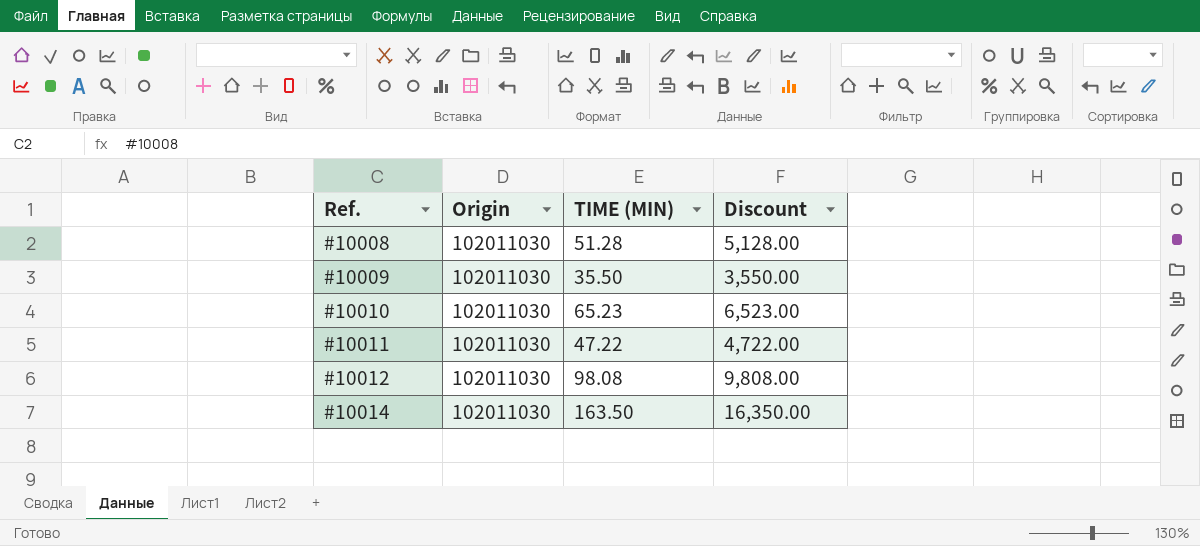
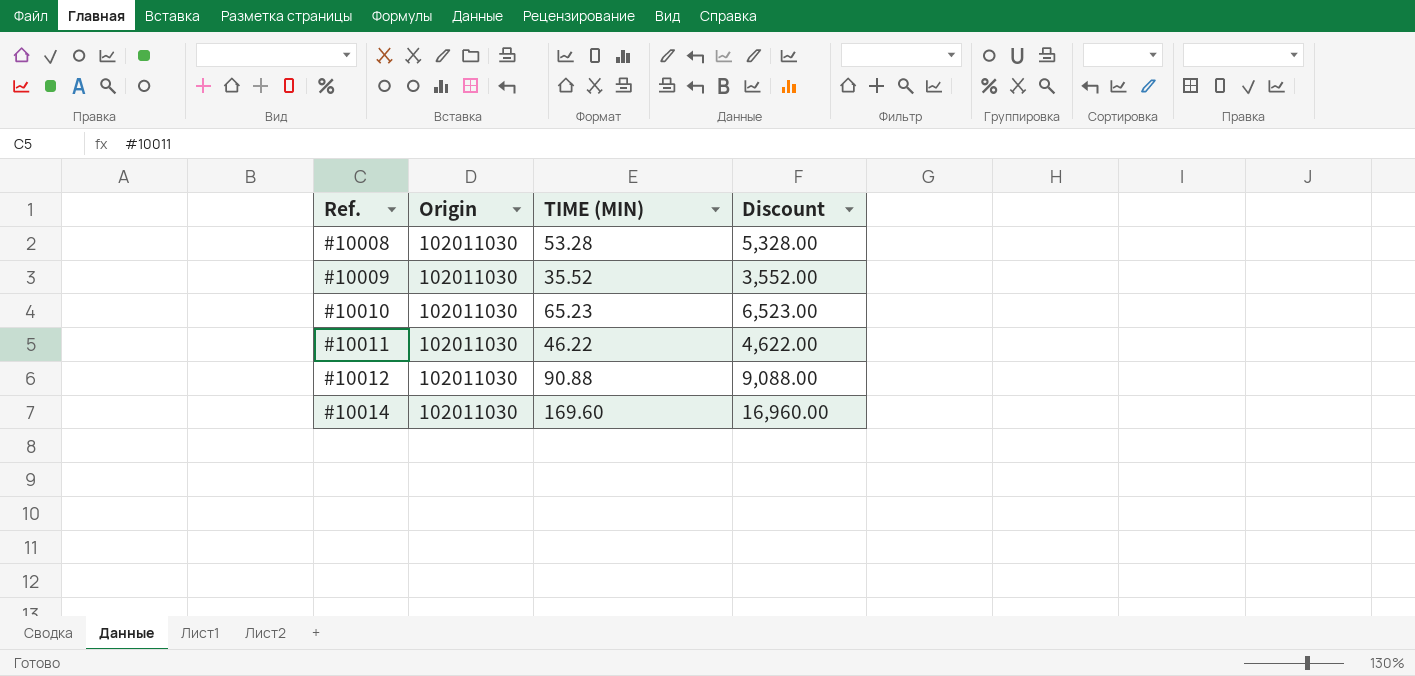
#10008 | TIME (MIN): 51.28 -> 53.28
#10008 | Discount: 5,128.00 -> 5,328.00
#10009 | TIME (MIN): 35.50 -> 35.52
#10009 | Discount: 3,550.00 -> 3,552.00
#10011 | TIME (MIN): 47.22 -> 46.22
#10011 | Discount: 4,722.00 -> 4,622.00
#10012 | TIME (MIN): 98.08 -> 90.88
#10012 | Discount: 9,808.00 -> 9,088.00
#10014 | TIME (MIN): 163.50 -> 169.60
#10014 | Discount: 16,350.00 -> 16,960.00

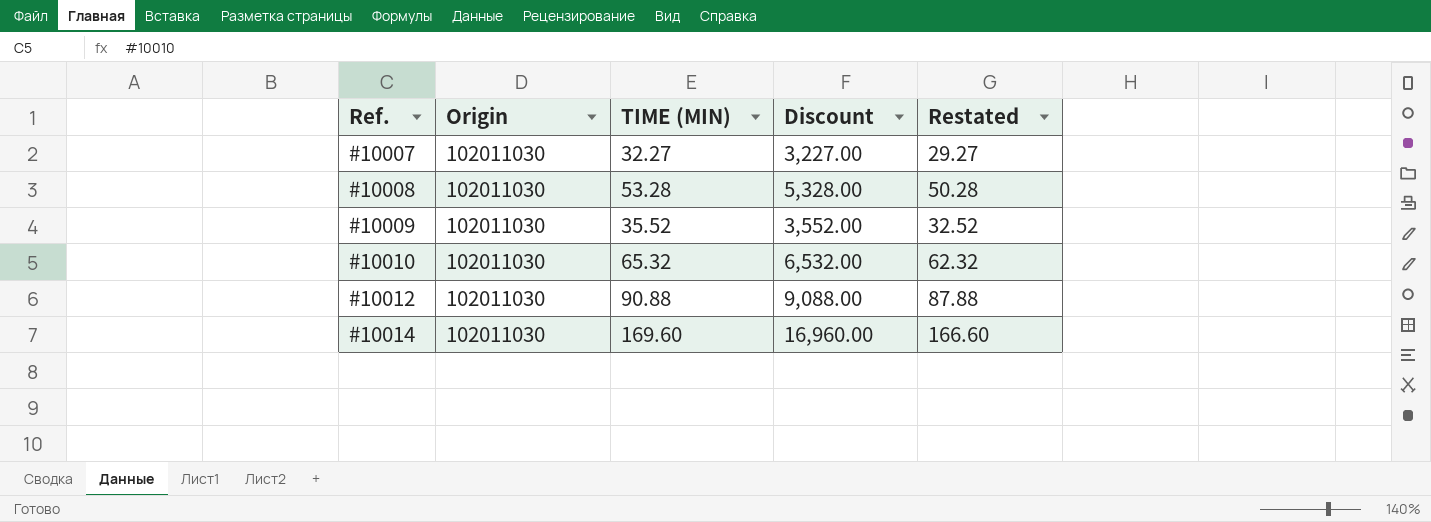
column Restated | formula: none -> [TIME (MIN)] - 3
row #10011: 102011030 | 46.22 | 4,622.00 -> none
row #10007: none -> 102011030 | 32.27 | 3,227.00 | 29.27
#10010 | TIME (MIN): 65.23 -> 65.32
#10010 | Discount: 6,523.00 -> 6,532.00

